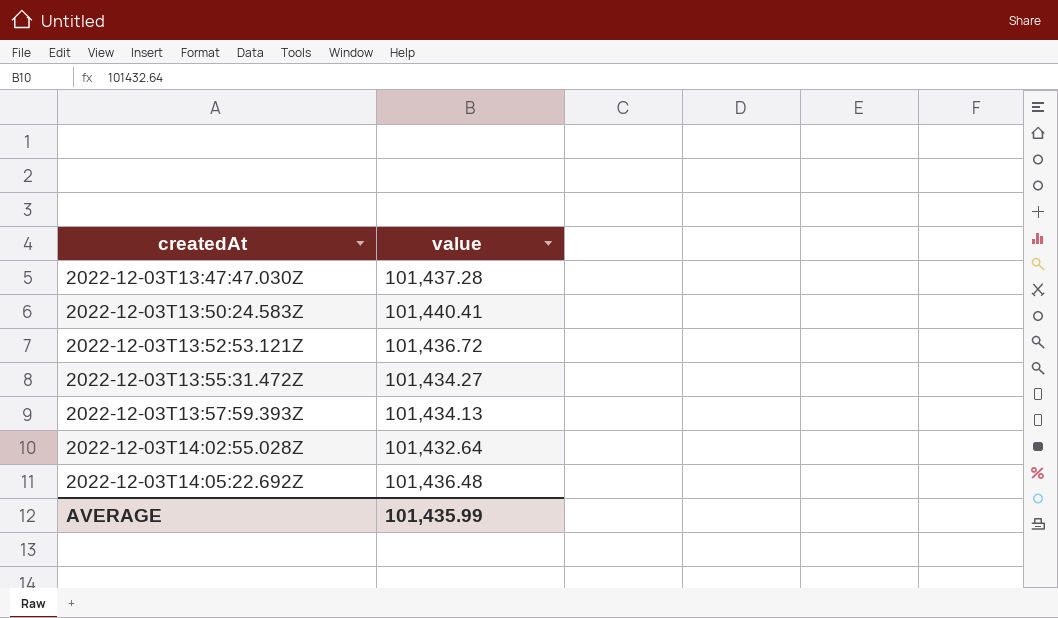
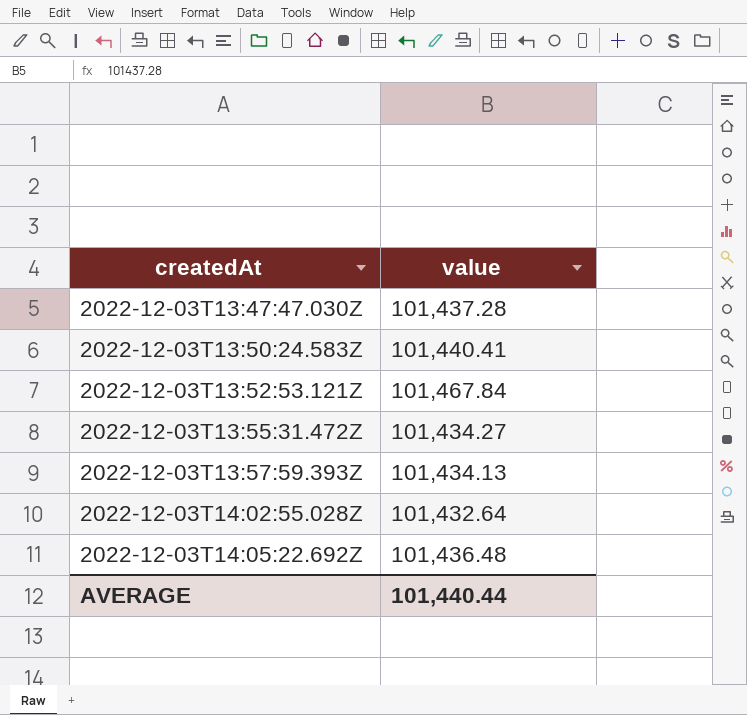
2022-12-03T13:52:53.121Z | value: 101,436.72 -> 101,467.84
AVERAGE | value: 101,435.99 -> 101,440.44

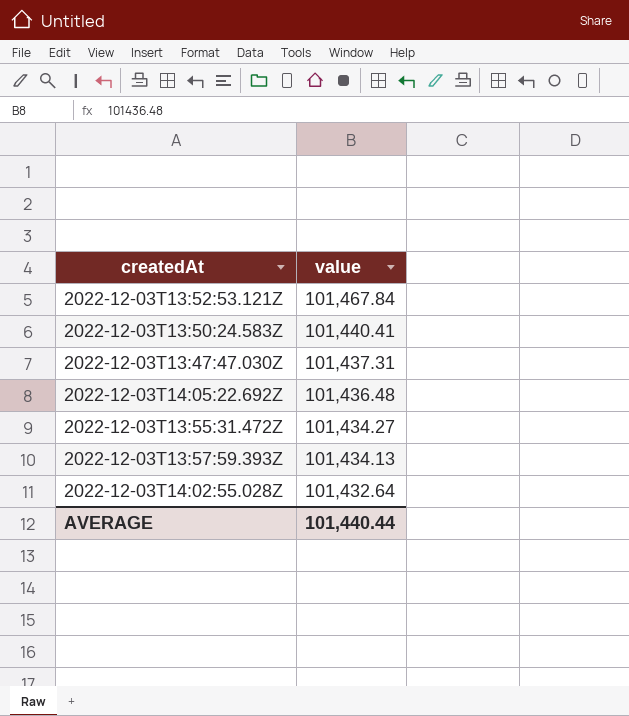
row order: createdAt ascending -> value descending
2022-12-03T13:47:47.030Z | value: 101,437.28 -> 101,437.31

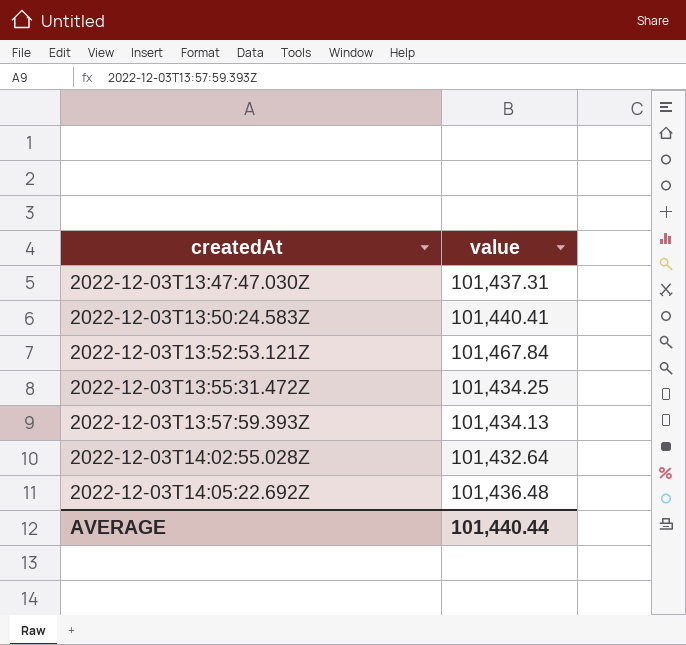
row order: value descending -> createdAt ascending
2022-12-03T13:55:31.472Z | value: 101,434.27 -> 101,434.25

